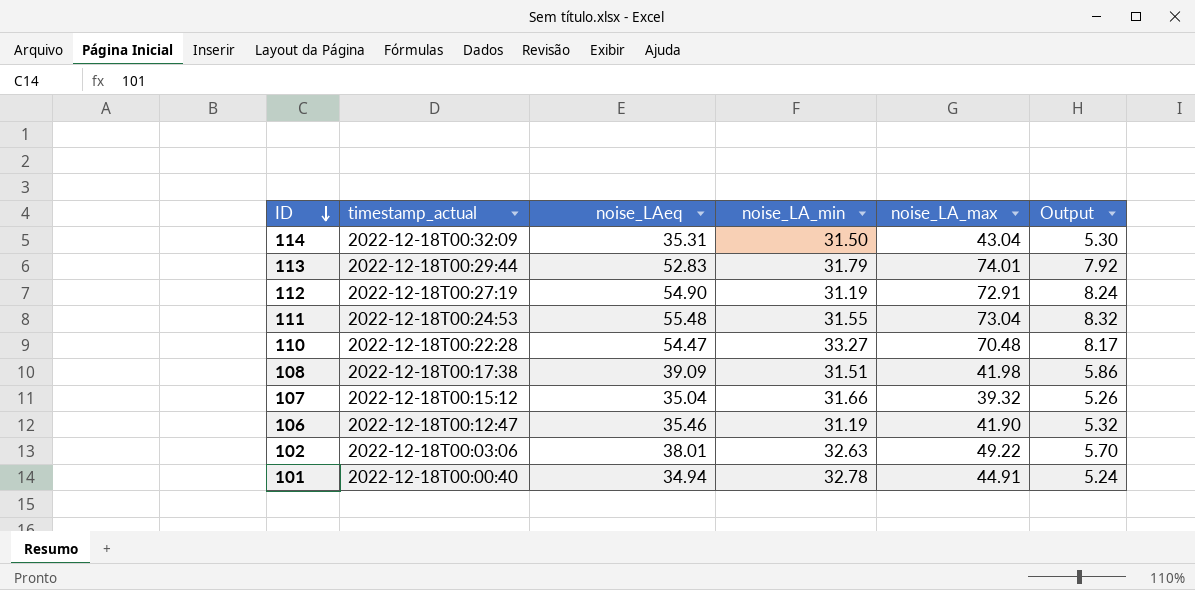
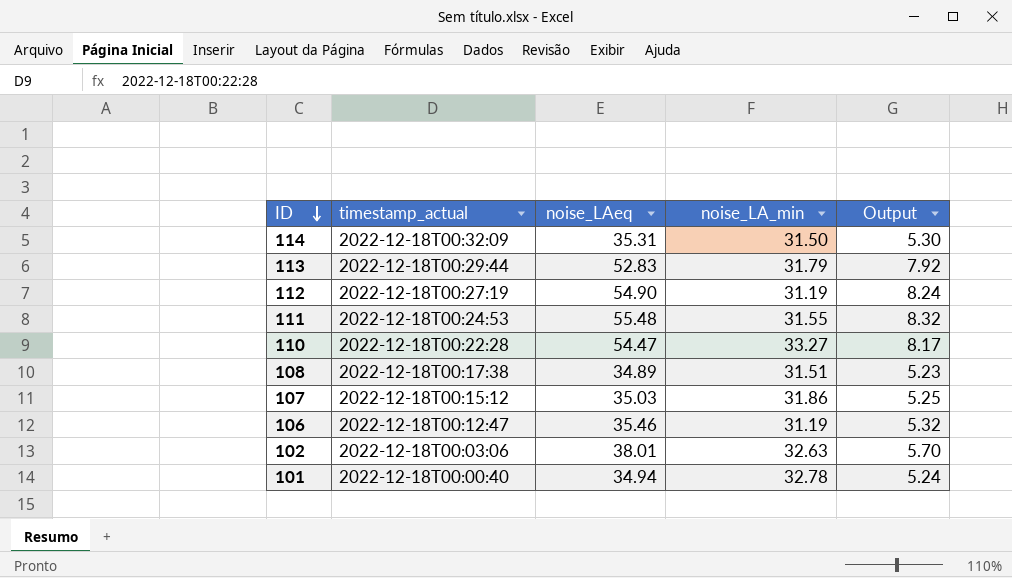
column noise_LA_max | position: 5 -> none
108 | noise_LAeq: 39.09 -> 34.89
108 | Output: 5.86 -> 5.23
107 | noise_LAeq: 35.04 -> 35.03
107 | noise_LA_min: 31.66 -> 31.86
107 | Output: 5.26 -> 5.25

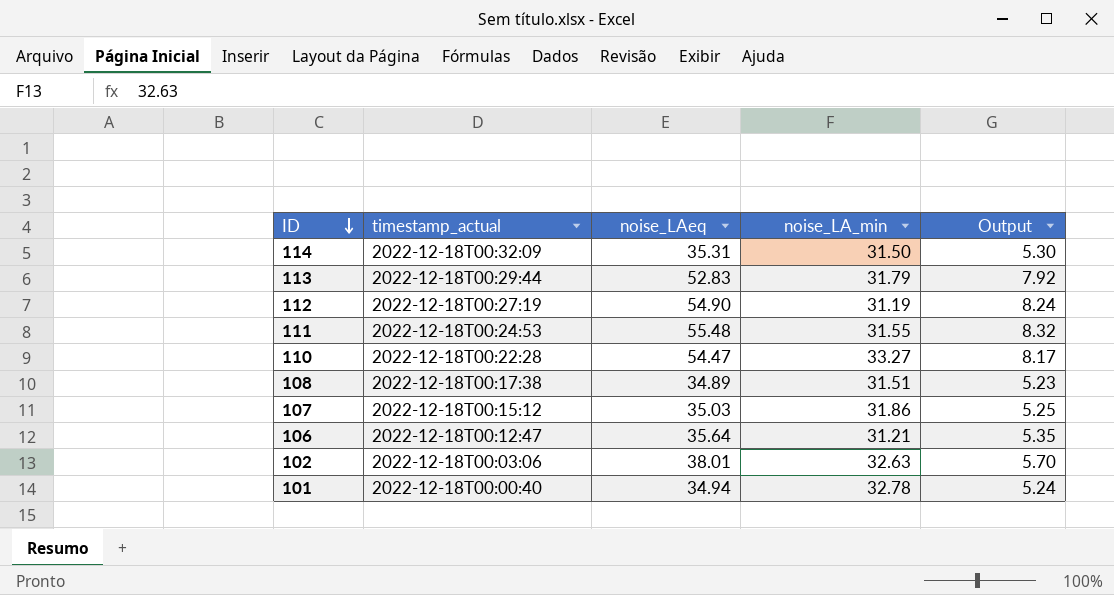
106 | noise_LAeq: 35.46 -> 35.64
106 | noise_LA_min: 31.19 -> 31.21
106 | Output: 5.32 -> 5.35

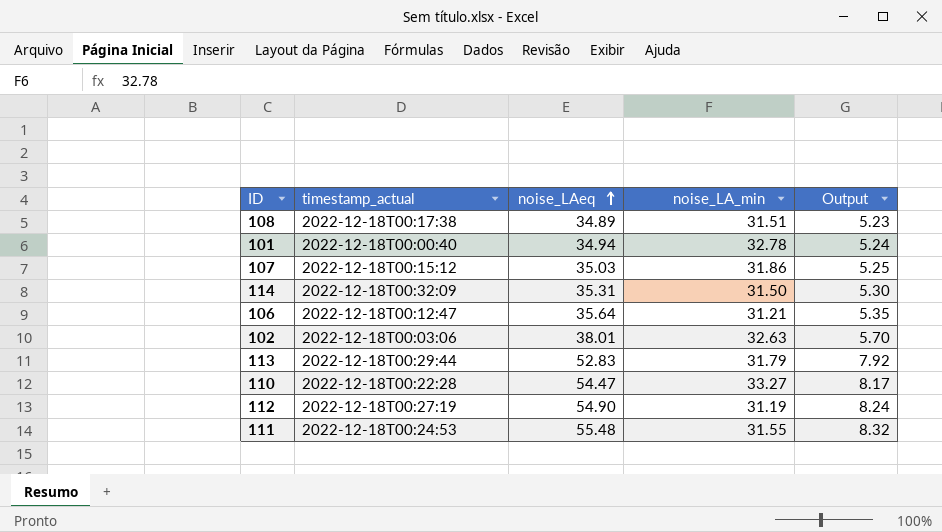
row order: ID descending -> noise_LAeq ascending

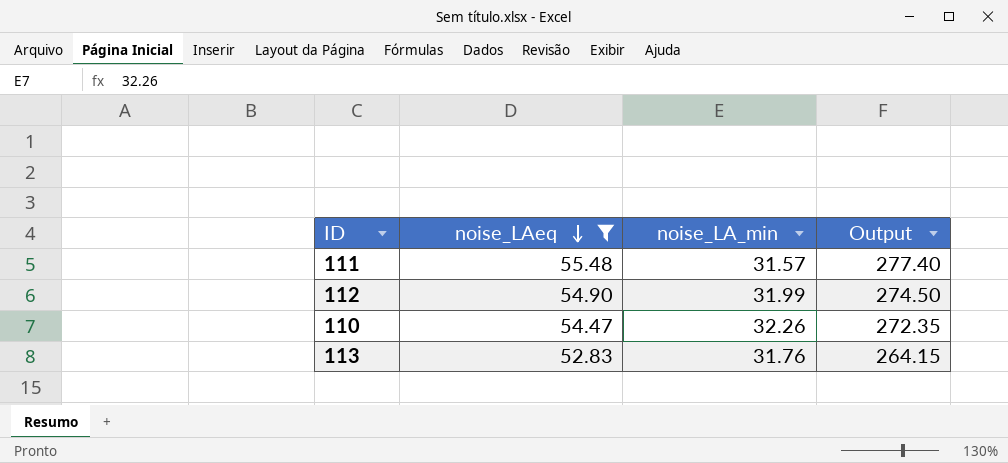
filter: none -> noise_LAeq >= 52.83
row order: noise_LAeq ascending -> noise_LAeq descending
column timestamp_actual | position: 2 -> none
column Output | formula: [noise_LAeq] * 0.15 -> [noise_LAeq] * 5
111 | noise_LA_min: 31.55 -> 31.57
112 | noise_LA_min: 31.19 -> 31.99
110 | noise_LA_min: 33.27 -> 32.26
113 | noise_LA_min: 31.79 -> 31.76

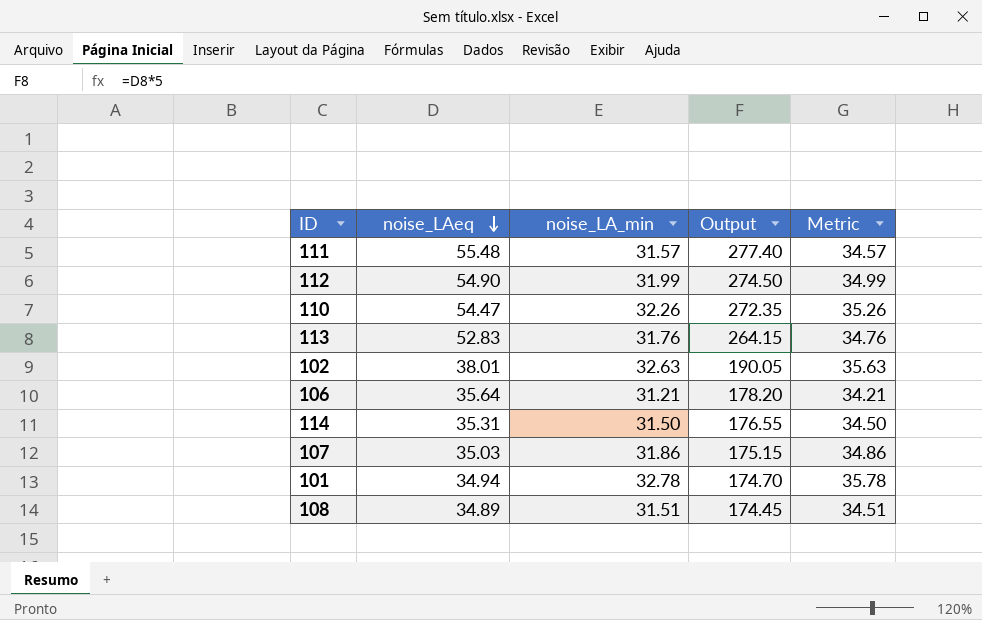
filter: noise_LAeq >= 52.83 -> none
column Metric | formula: none -> [noise_LA_min] + 3

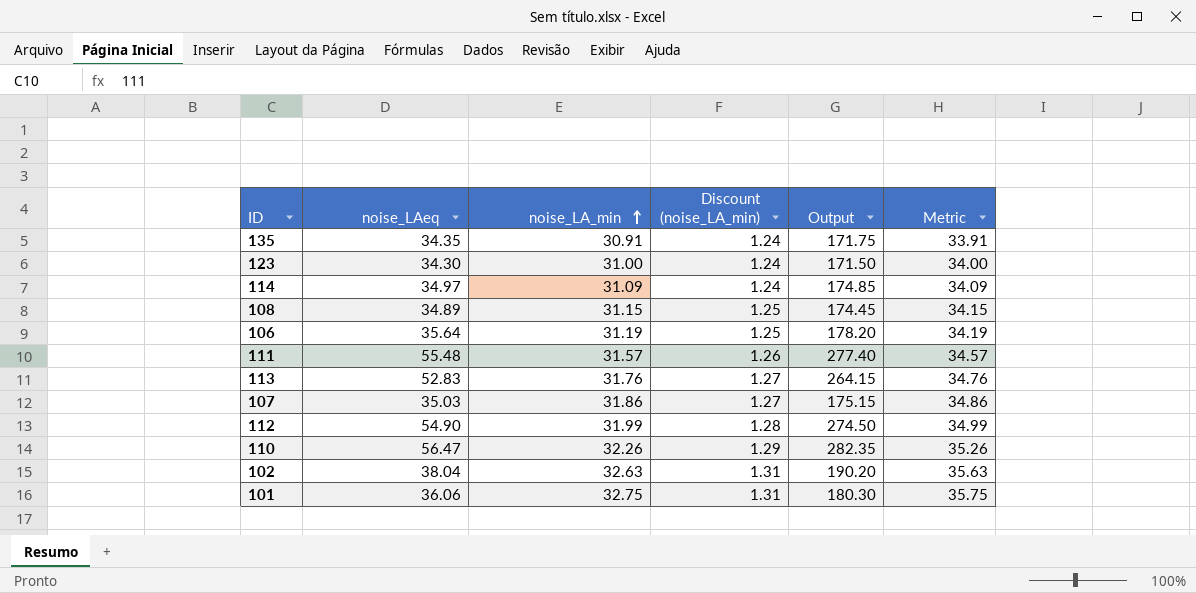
row order: noise_LAeq descending -> noise_LA_min ascending
column Discount (noise_LA_min) | formula: none -> [noise_LA_min] * 0.04
row 135: none -> 34.35 | 30.91 | 1.24 | 171.75 | 33.91
row 123: none -> 34.30 | 31.00 | 1.24 | 171.50 | 34.00
114 | noise_LAeq: 35.31 -> 34.97
114 | noise_LA_min: 31.50 -> 31.09
114 | Output: 176.55 -> 174.85
114 | Metric: 34.50 -> 34.09
108 | noise_LA_min: 31.51 -> 31.15
108 | Metric: 34.51 -> 34.15
106 | noise_LA_min: 31.21 -> 31.19
106 | Metric: 34.21 -> 34.19
110 | noise_LAeq: 54.47 -> 56.47
110 | Output: 272.35 -> 282.35
102 | noise_LAeq: 38.01 -> 38.04
102 | Output: 190.05 -> 190.20
101 | noise_LAeq: 34.94 -> 36.06
101 | noise_LA_min: 32.78 -> 32.75
101 | Output: 174.70 -> 180.30
101 | Metric: 35.78 -> 35.75

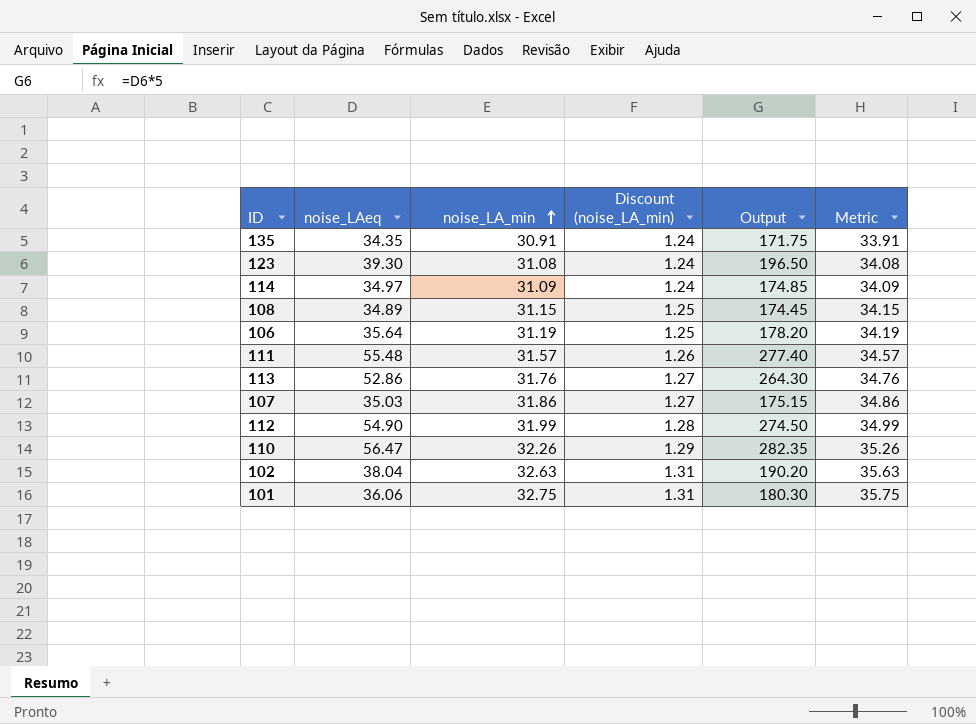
123 | noise_LAeq: 34.30 -> 39.30
123 | noise_LA_min: 31.00 -> 31.08
123 | Output: 171.50 -> 196.50
123 | Metric: 34.00 -> 34.08
113 | noise_LAeq: 52.83 -> 52.86
113 | Output: 264.15 -> 264.30

